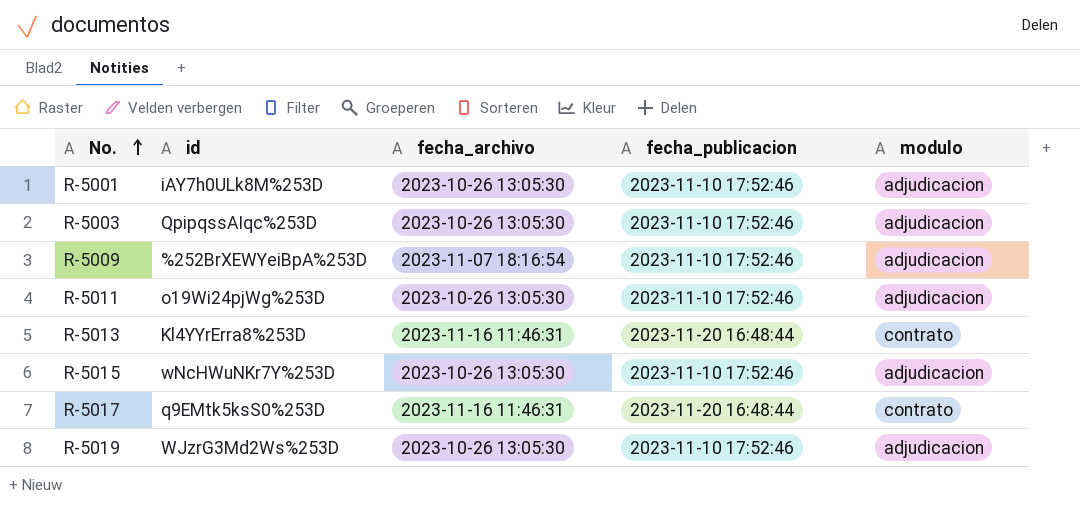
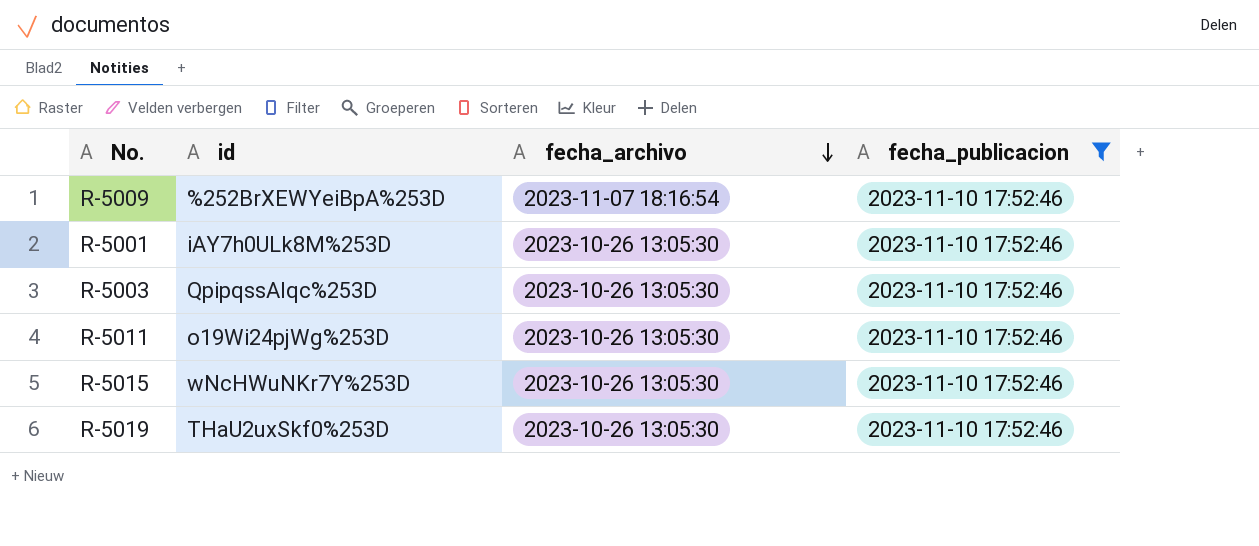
filter: none -> fecha_publicacion = 2023-11-10 17:52:46
row order: No. ascending -> fecha_archivo descending
column modulo | position: 5 -> none
R-5019 | id: WJzrG3Md2Ws%253D -> THaU2uxSkf0%253D

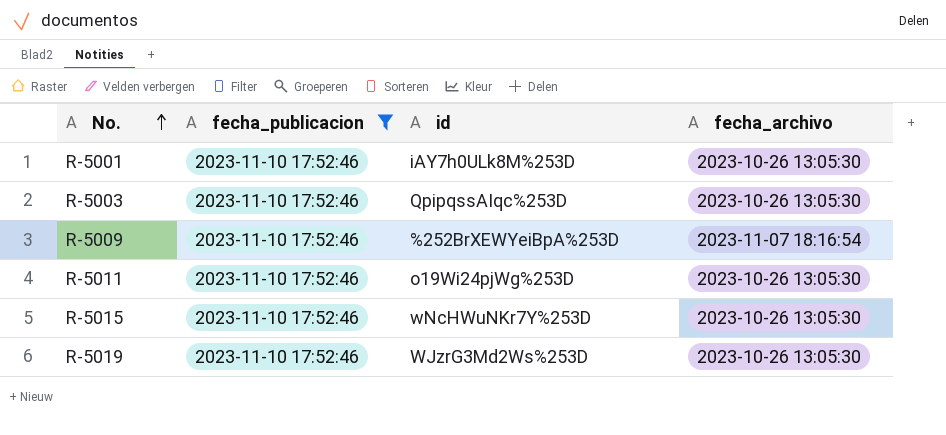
row order: fecha_archivo descending -> No. ascending
column fecha_publicacion | position: 4 -> 2
R-5019 | id: THaU2uxSkf0%253D -> WJzrG3Md2Ws%253D

